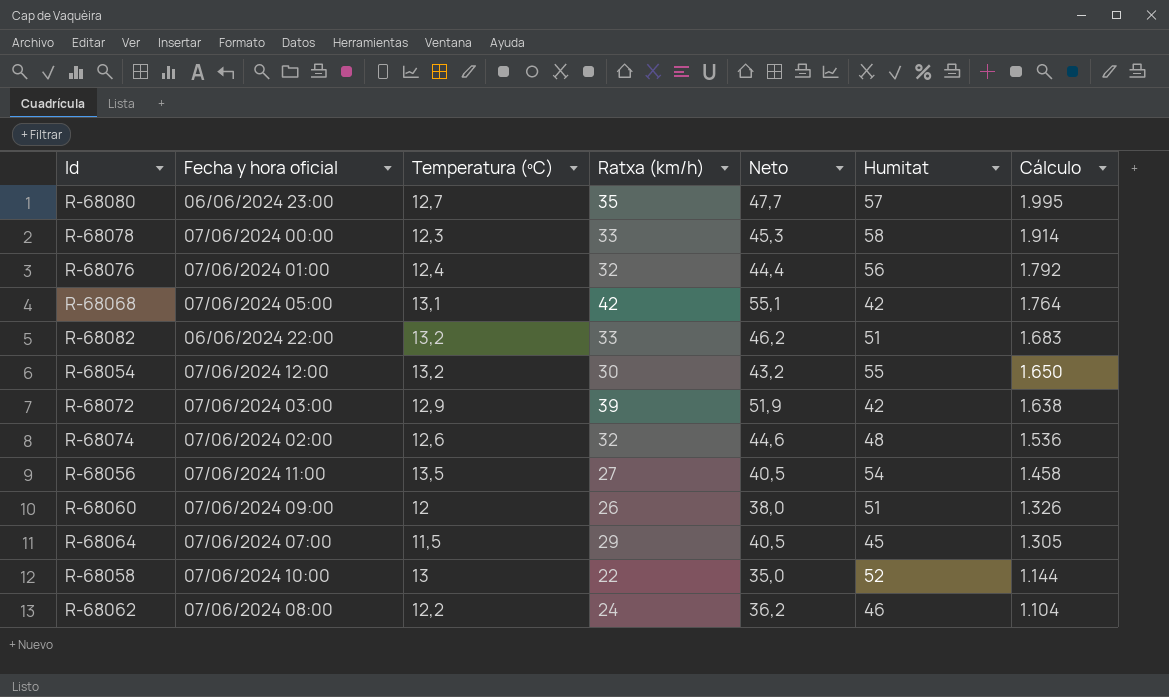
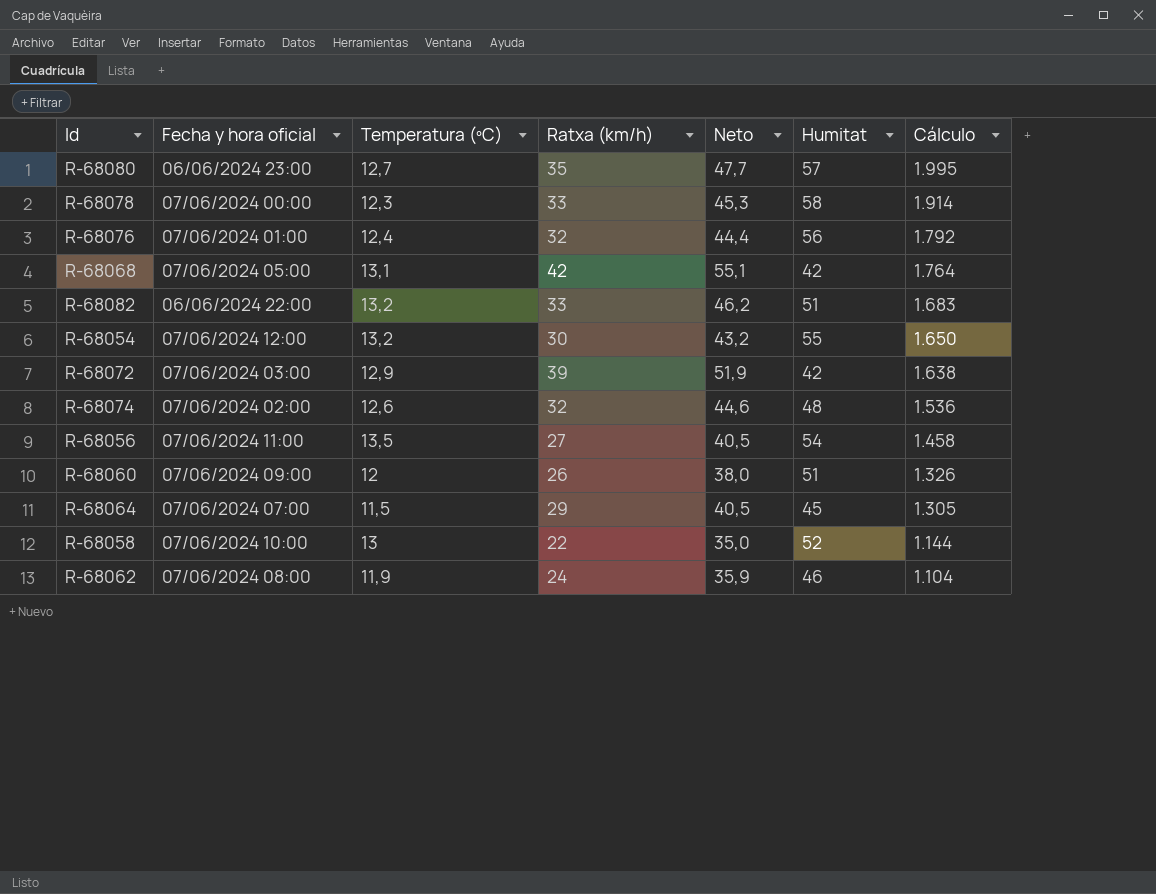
R-68062 | Temperatura (ºC): 12,2 -> 11,9
R-68062 | Neto: 36,2 -> 35,9

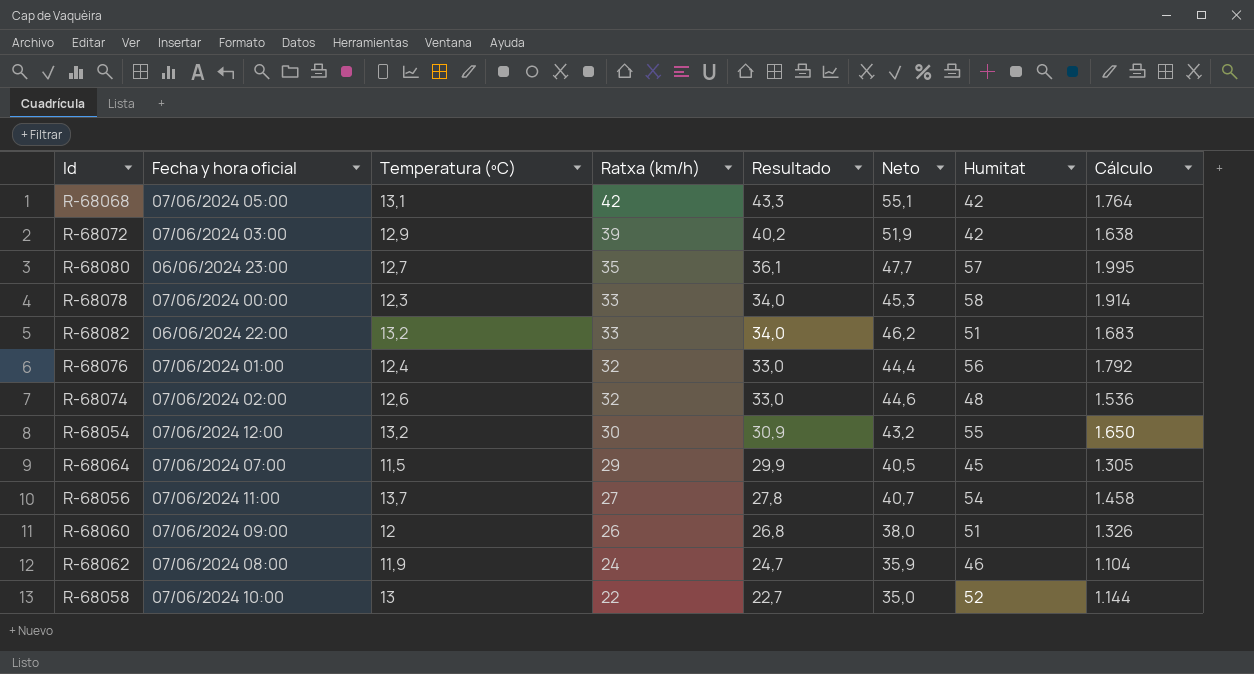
row order: Cálculo descending -> Ratxa (km/h) descending
column Resultado | formula: none -> [Ratxa (km/h)] * 1,03
R-68056 | Temperatura (ºC): 13,5 -> 13,7
R-68056 | Neto: 40,5 -> 40,7

